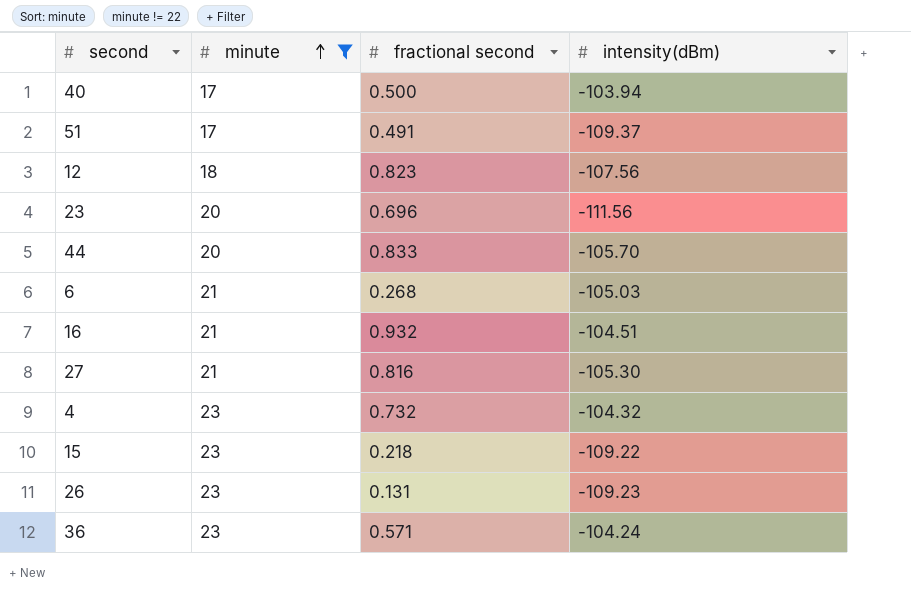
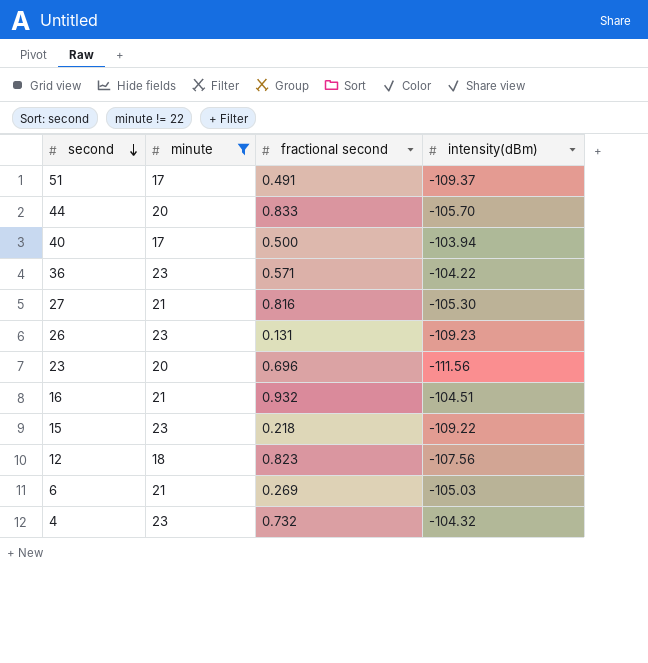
row order: minute ascending -> second descending
36 | intensity(dBm): -104.24 -> -104.22
6 | fractional second: 0.268 -> 0.269

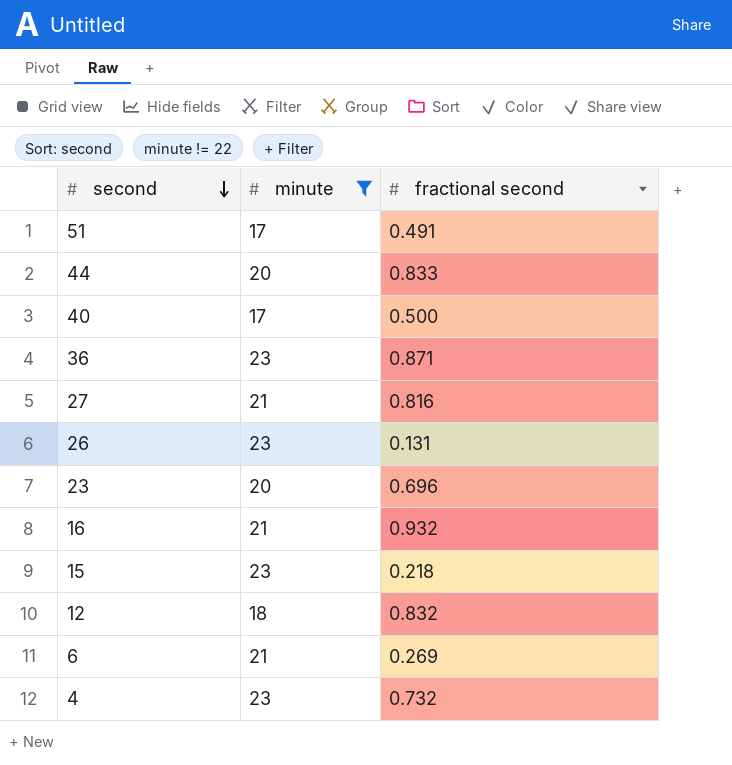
column intensity(dBm) | position: 4 -> none
36 | fractional second: 0.571 -> 0.871
12 | fractional second: 0.823 -> 0.832

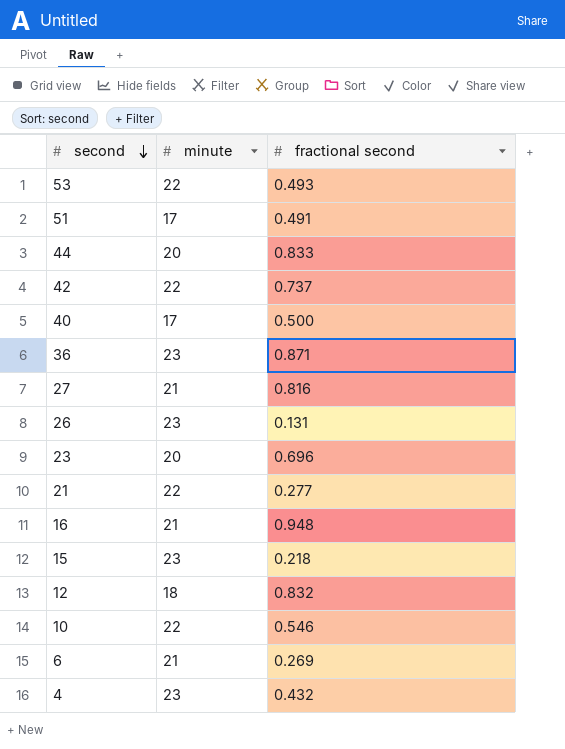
filter: minute != 22 -> none
16 | fractional second: 0.932 -> 0.948
4 | fractional second: 0.732 -> 0.432

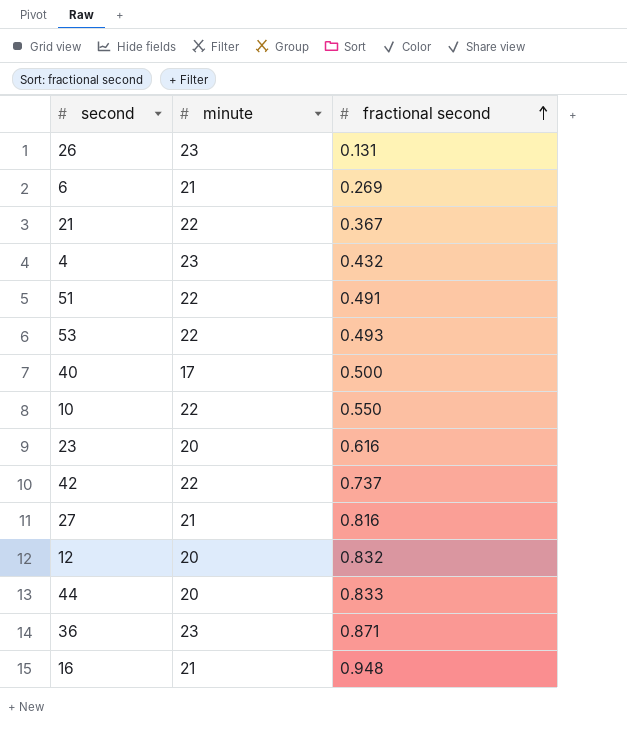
row order: second descending -> fractional second ascending
row 15: 23 | 0.218 -> none
21 | fractional second: 0.277 -> 0.367
51 | minute: 17 -> 22
10 | fractional second: 0.546 -> 0.550
23 | fractional second: 0.696 -> 0.616
12 | minute: 18 -> 20

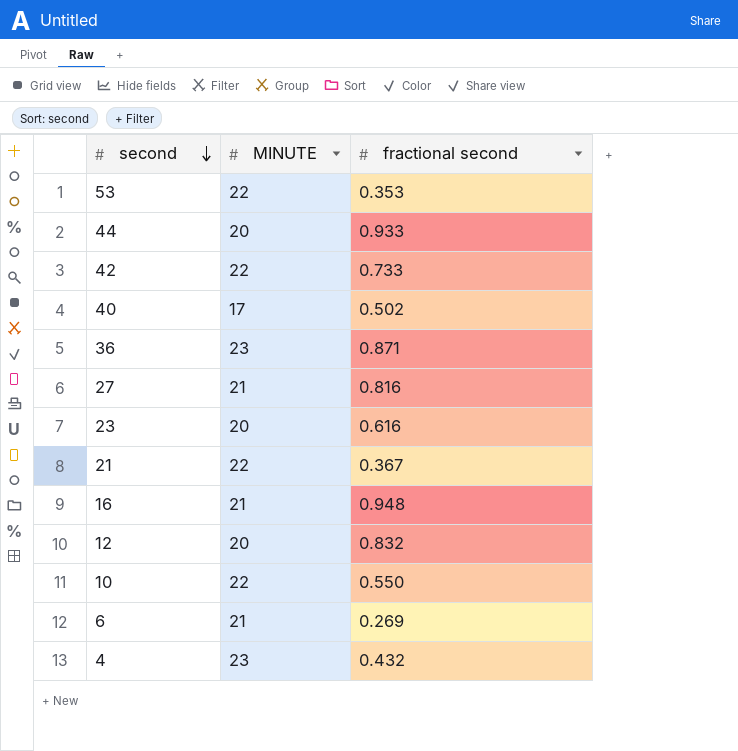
row order: fractional second ascending -> second descending
column name: minute -> MINUTE
row 26: 23 | 0.131 -> none
row 51: 22 | 0.491 -> none
53 | fractional second: 0.493 -> 0.353
44 | fractional second: 0.833 -> 0.933
42 | fractional second: 0.737 -> 0.733
40 | fractional second: 0.500 -> 0.502

